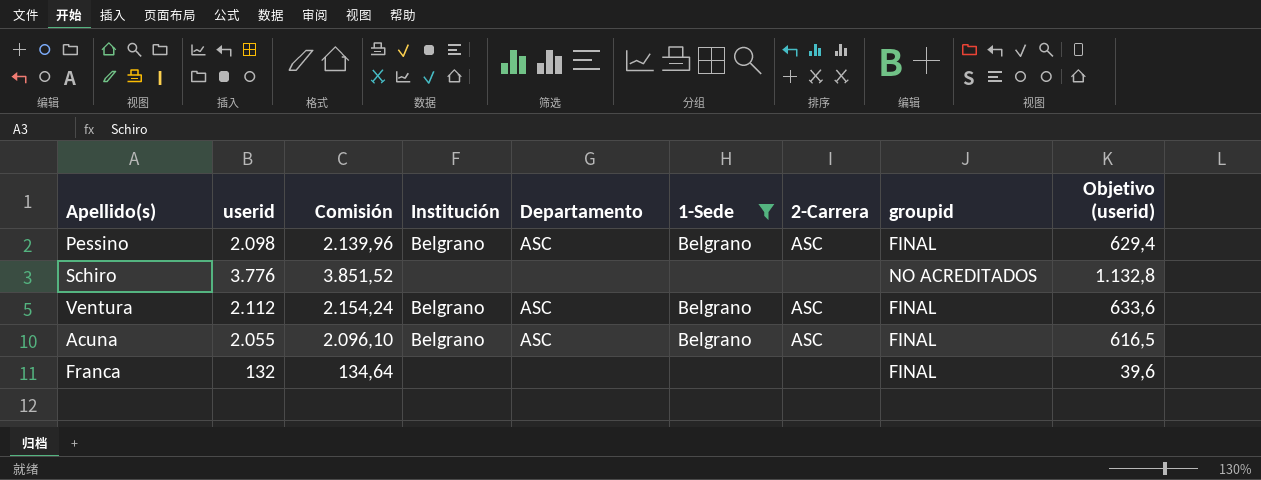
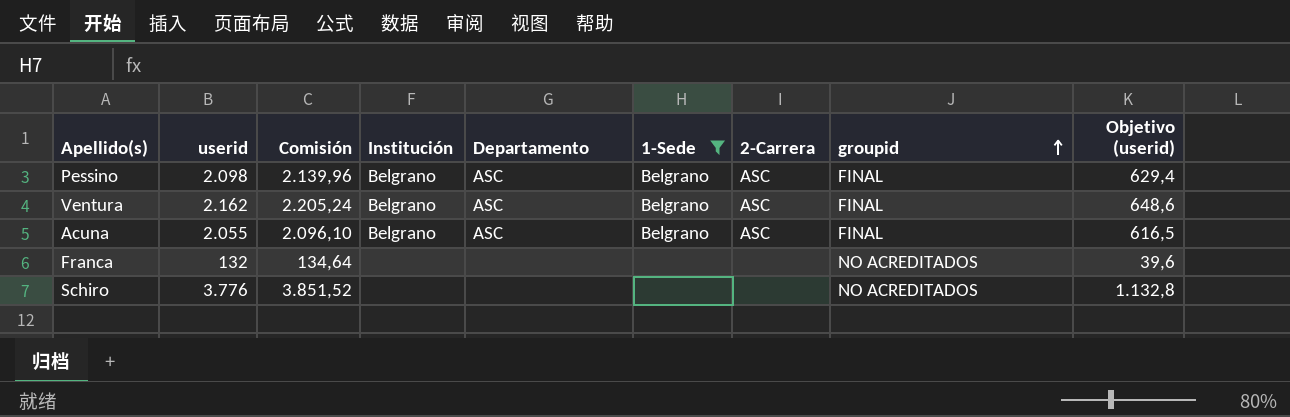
row order: none -> groupid ascending
Ventura | userid: 2.112 -> 2.162
Ventura | Comisión: 2.154,24 -> 2.205,24
Ventura | Objetivo (userid): 633,6 -> 648,6
Franca | groupid: FINAL -> NO ACREDITADOS

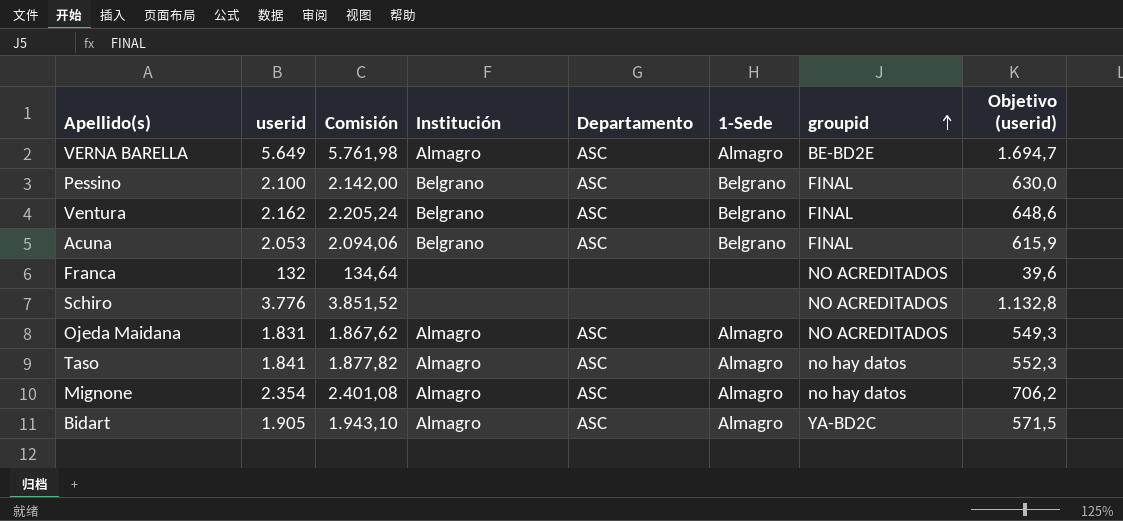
filter: 1-Sede != Almagro -> none
column 2-Carrera | position: 7 -> none
Pessino | userid: 2.098 -> 2.100
Pessino | Comisión: 2.139,96 -> 2.142,00
Pessino | Objetivo (userid): 629,4 -> 630,0
Acuna | userid: 2.055 -> 2.053
Acuna | Comisión: 2.096,10 -> 2.094,06
Acuna | Objetivo (userid): 616,5 -> 615,9

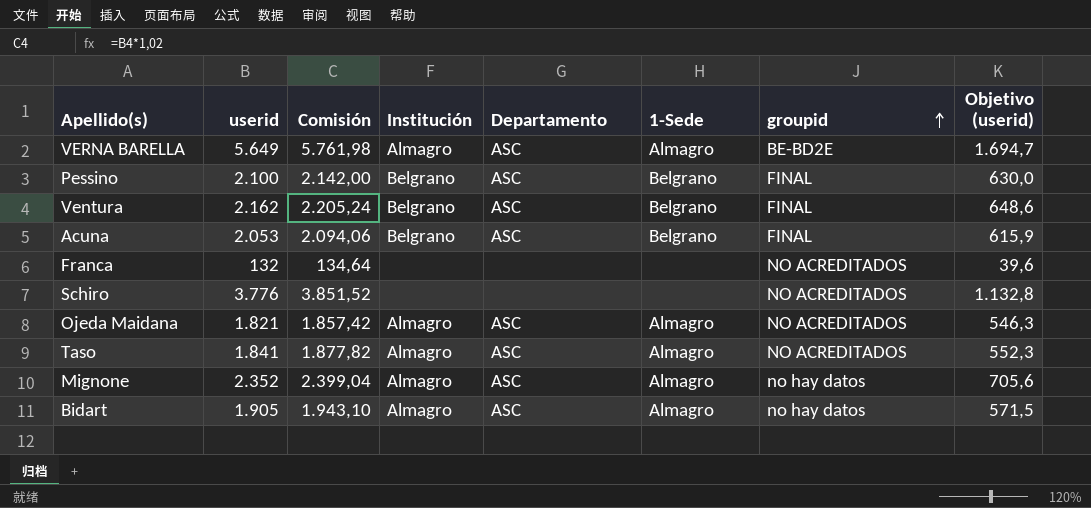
Ojeda Maidana | userid: 1.831 -> 1.821
Ojeda Maidana | Comisión: 1.867,62 -> 1.857,42
Ojeda Maidana | Objetivo (userid): 549,3 -> 546,3
Taso | groupid: no hay datos -> NO ACREDITADOS
Mignone | userid: 2.354 -> 2.352
Mignone | Comisión: 2.401,08 -> 2.399,04
Mignone | Objetivo (userid): 706,2 -> 705,6
Bidart | groupid: YA-BD2C -> no hay datos

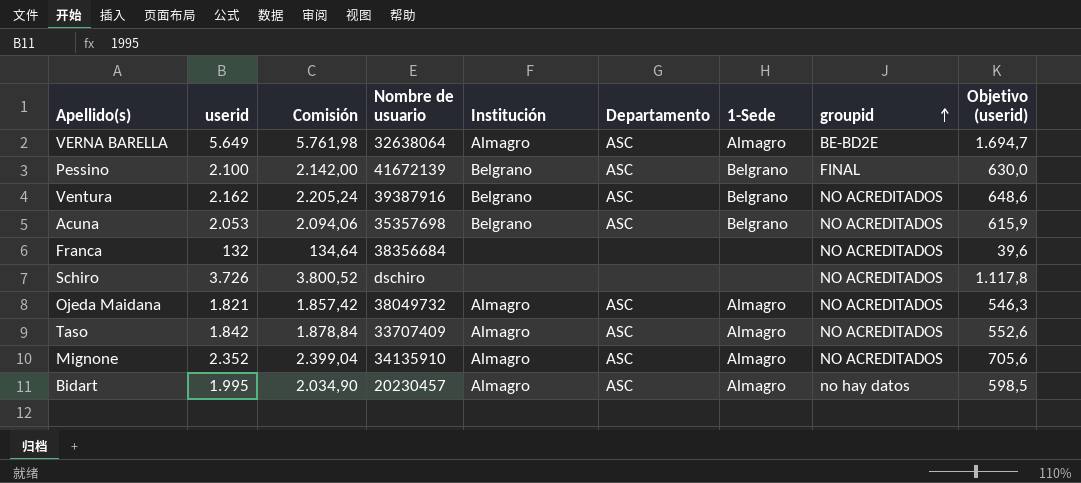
column Nombre de usuario | position: none -> 4
Ventura | groupid: FINAL -> NO ACREDITADOS
Acuna | groupid: FINAL -> NO ACREDITADOS
Schiro | userid: 3.776 -> 3.726
Schiro | Comisión: 3.851,52 -> 3.800,52
Schiro | Objetivo (userid): 1.132,8 -> 1.117,8
Taso | userid: 1.841 -> 1.842
Taso | Comisión: 1.877,82 -> 1.878,84
Taso | Objetivo (userid): 552,3 -> 552,6
Mignone | groupid: no hay datos -> NO ACREDITADOS
Bidart | userid: 1.905 -> 1.995
Bidart | Comisión: 1.943,10 -> 2.034,90
Bidart | Objetivo (userid): 571,5 -> 598,5

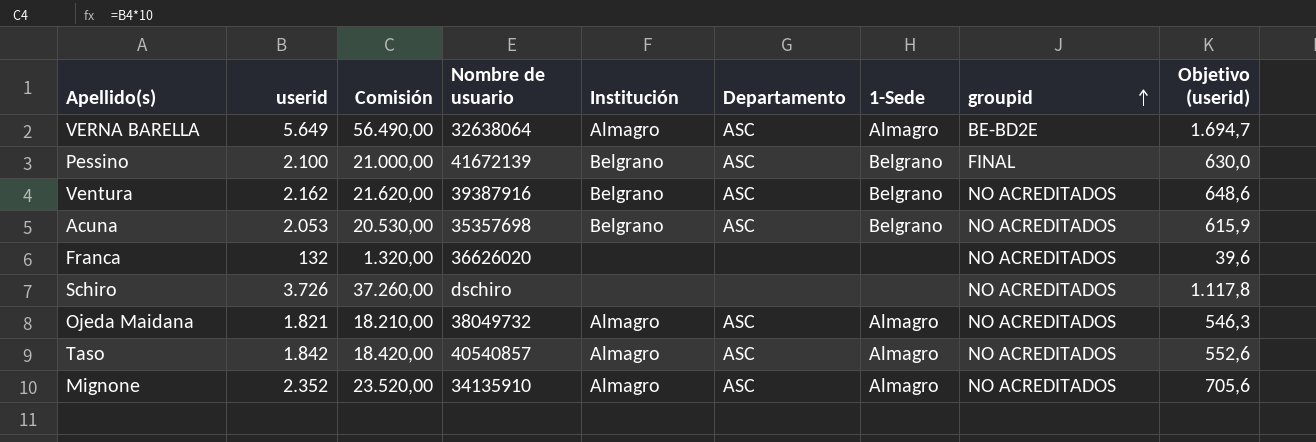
column Comisión | formula: [userid] * 1,02 -> [userid] * 10
row Bidart: 1.995 | 2.034,90 | 20230457 | Almagro | ASC | Almagro | no hay datos | 598,5 -> none
Franca | Nombre de usuario: 38356684 -> 36626020
Taso | Nombre de usuario: 33707409 -> 40540857

